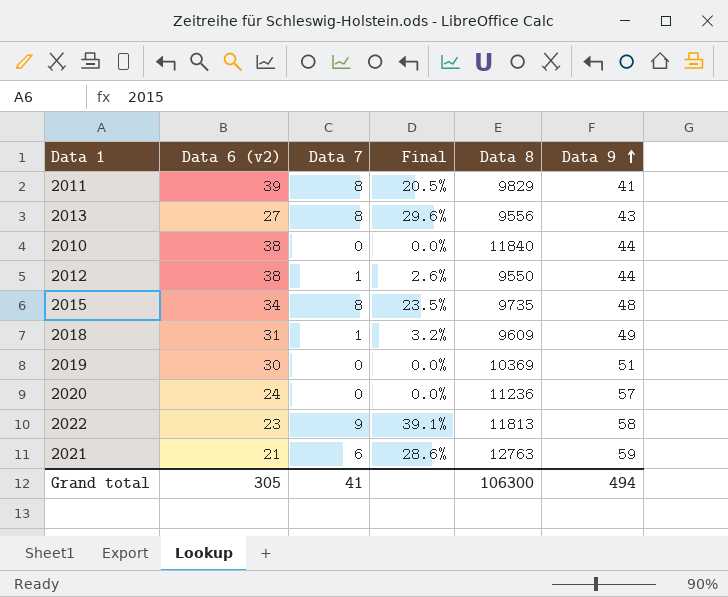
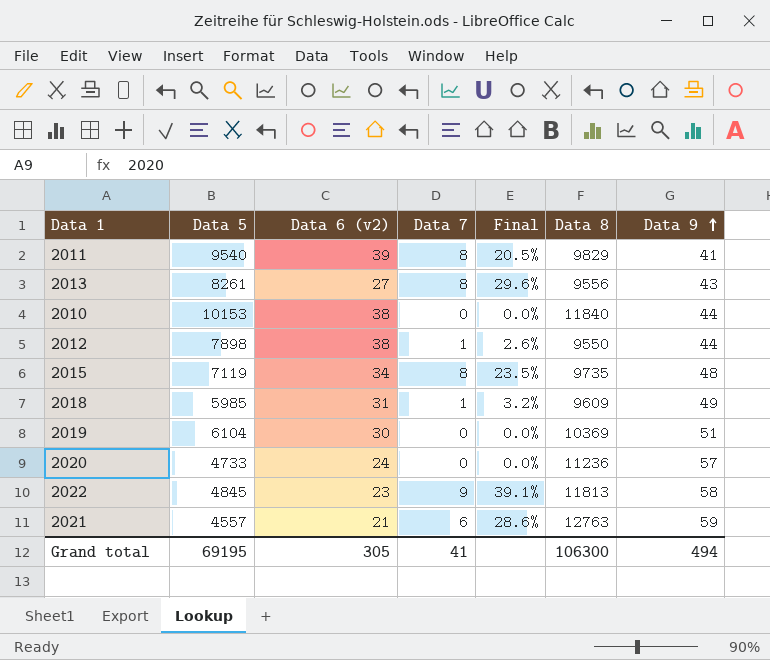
column Data 5 | position: none -> 2

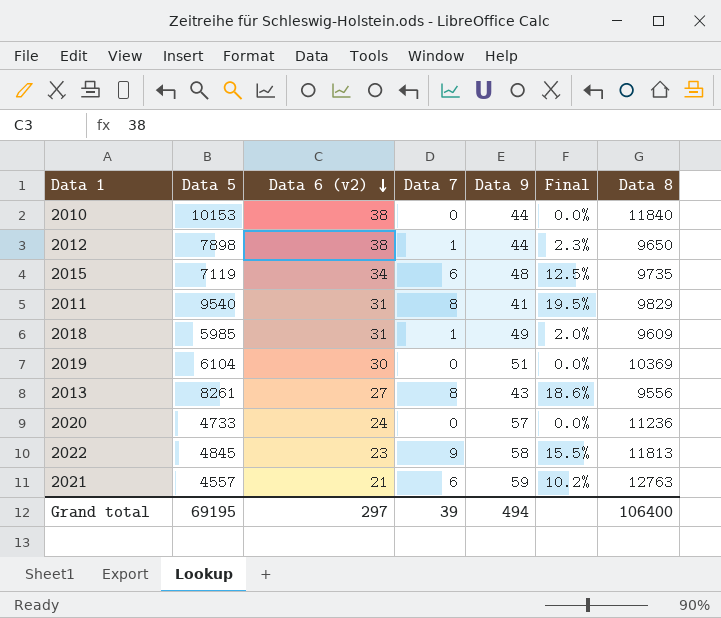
row order: Data 9 ascending -> Data 6 (v2) descending
column Data 9 | position: 7 -> 5
column Final | formula: [Data 7] / [Data 6 (v2)] -> [Data 7] / [Data 9]
2012 | Data 8: 9550 -> 9650
2015 | Data 7: 8 -> 6
2011 | Data 6 (v2): 39 -> 31
Grand total | Data 6 (v2): 305 -> 297
Grand total | Data 7: 41 -> 39
Grand total | Data 8: 106300 -> 106400

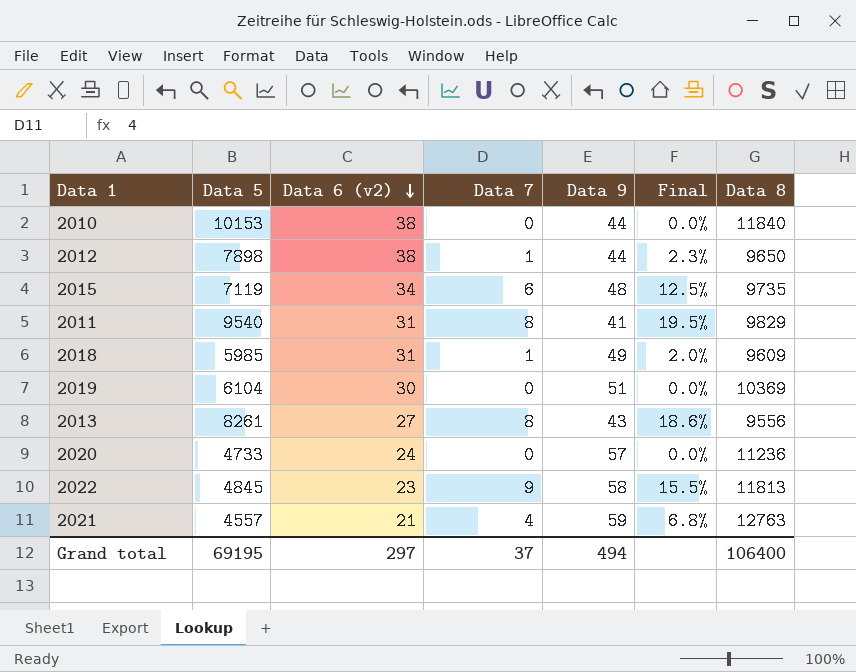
2021 | Data 7: 6 -> 4
2021 | Final: 10.2% -> 6.8%
Grand total | Data 7: 39 -> 37

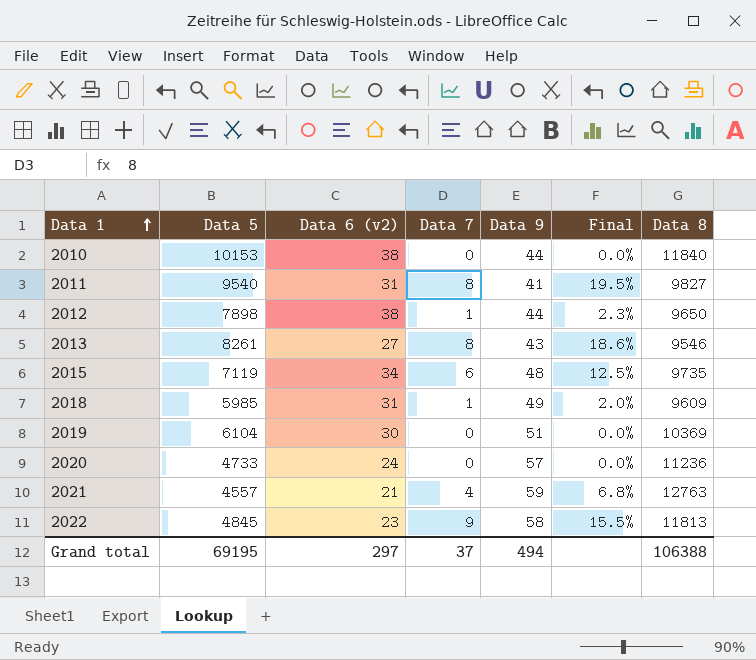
row order: Data 6 (v2) descending -> Data 1 ascending
2011 | Data 8: 9829 -> 9827
2013 | Data 8: 9556 -> 9546
Grand total | Data 8: 106400 -> 106388

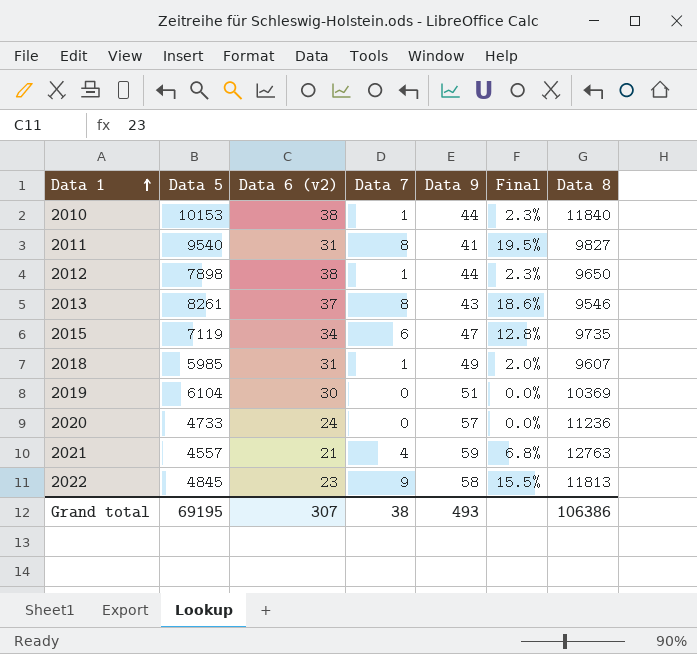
2010 | Data 7: 0 -> 1
2010 | Final: 0.0% -> 2.3%
2013 | Data 6 (v2): 27 -> 37
2015 | Data 9: 48 -> 47
2015 | Final: 12.5% -> 12.8%
2018 | Data 8: 9609 -> 9607
Grand total | Data 6 (v2): 297 -> 307
Grand total | Data 7: 37 -> 38
Grand total | Data 9: 494 -> 493
Grand total | Data 8: 106388 -> 106386

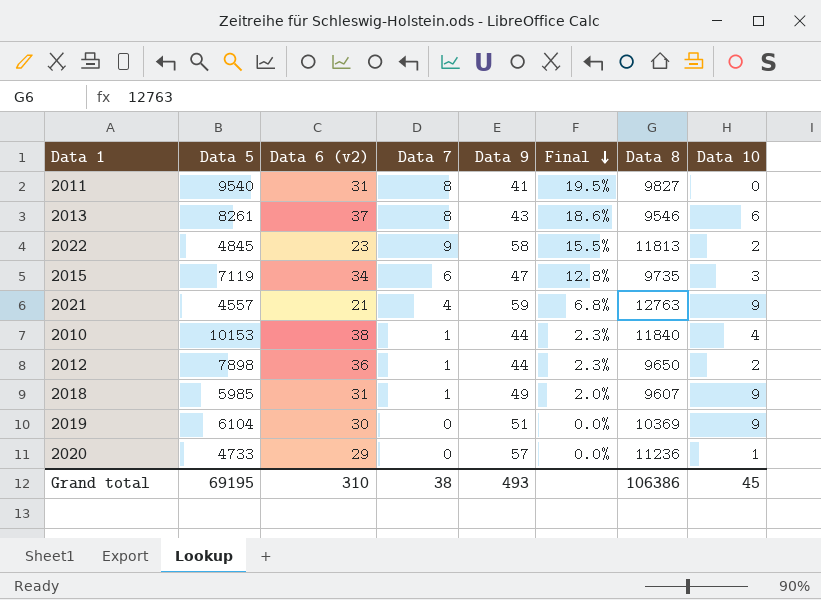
row order: Data 1 ascending -> Final descending
column Data 10 | position: none -> 8
2012 | Data 6 (v2): 38 -> 36
2020 | Data 6 (v2): 24 -> 29
Grand total | Data 6 (v2): 307 -> 310

